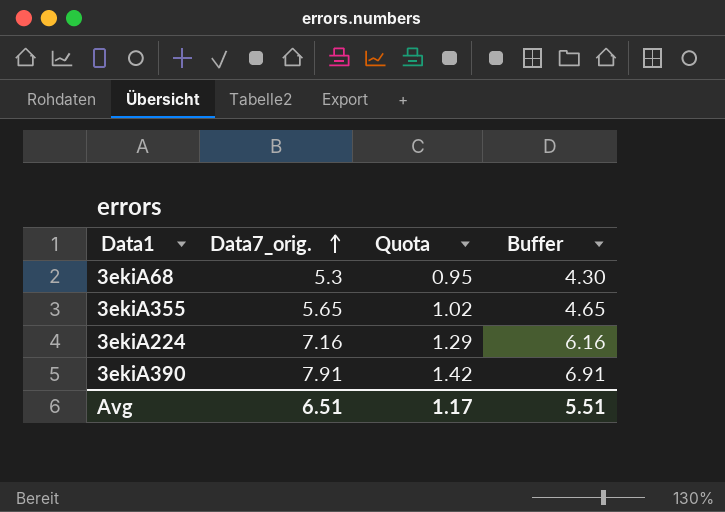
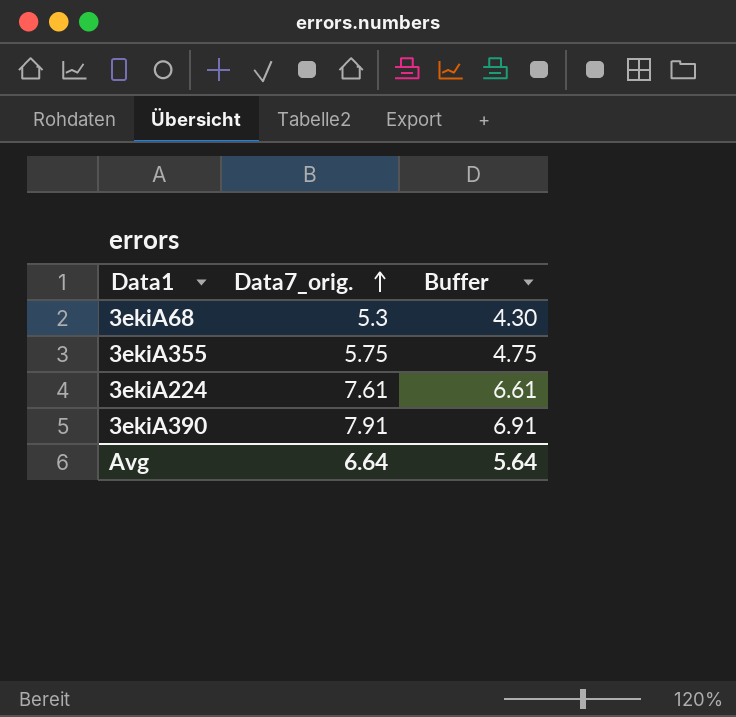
column Quota | formula: [Data7_orig.] * 0.18 -> none
3ekiA355 | Data7_orig.: 5.65 -> 5.75
3ekiA355 | Buffer: 4.65 -> 4.75
3ekiA224 | Data7_orig.: 7.16 -> 7.61
3ekiA224 | Buffer: 6.16 -> 6.61
Avg | Data7_orig.: 6.51 -> 6.64
Avg | Buffer: 5.51 -> 5.64

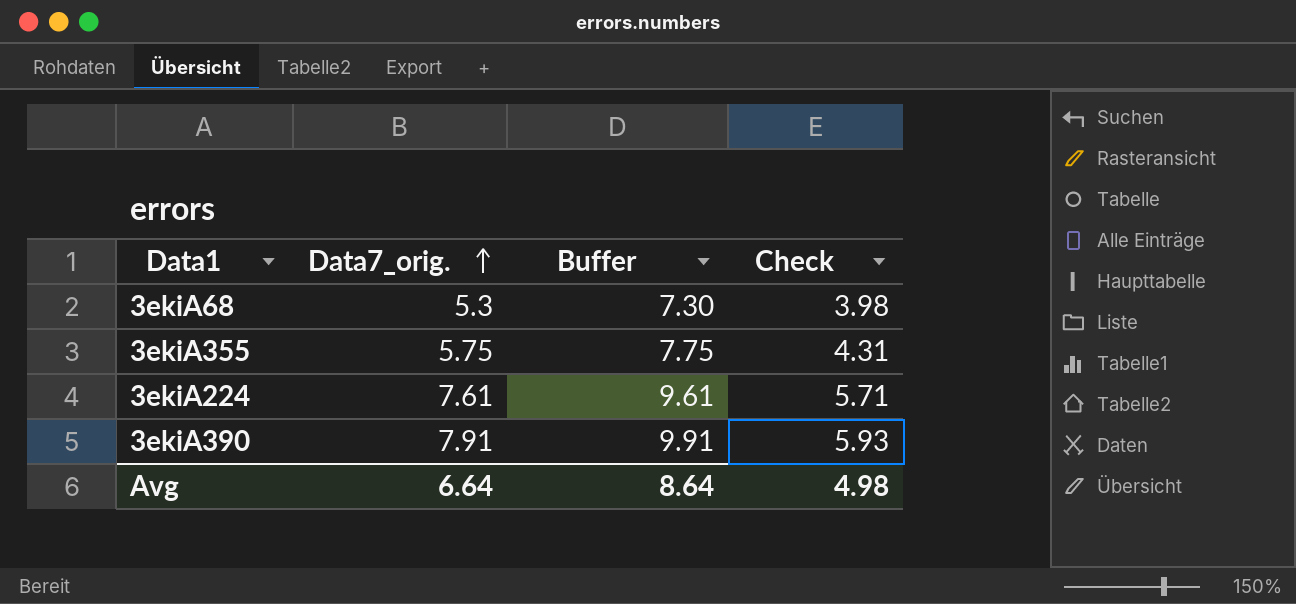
column Buffer | formula: [Data7_orig.] - 1 -> [Data7_orig.] + 2
column Check | formula: none -> [Data7_orig.] * 0.75
Avg | Buffer: 5.64 -> 8.64

